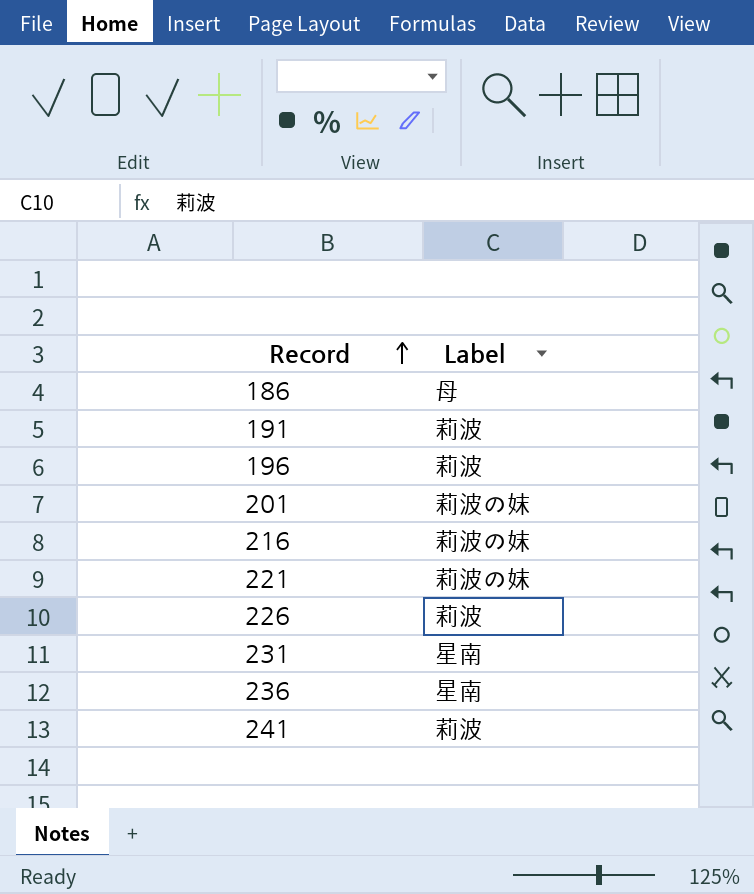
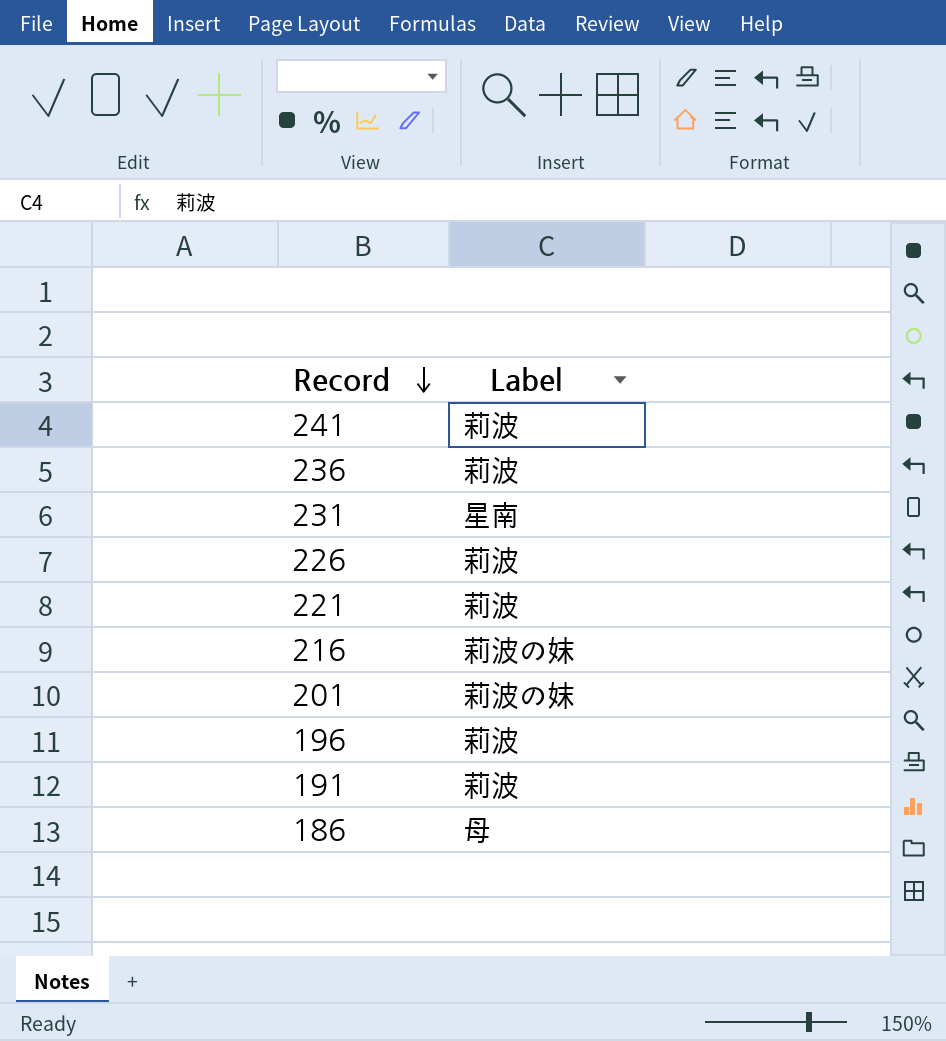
row order: Record ascending -> Record descending
236 | Label: 星南 -> 莉波
221 | Label: 莉波の妹 -> 莉波

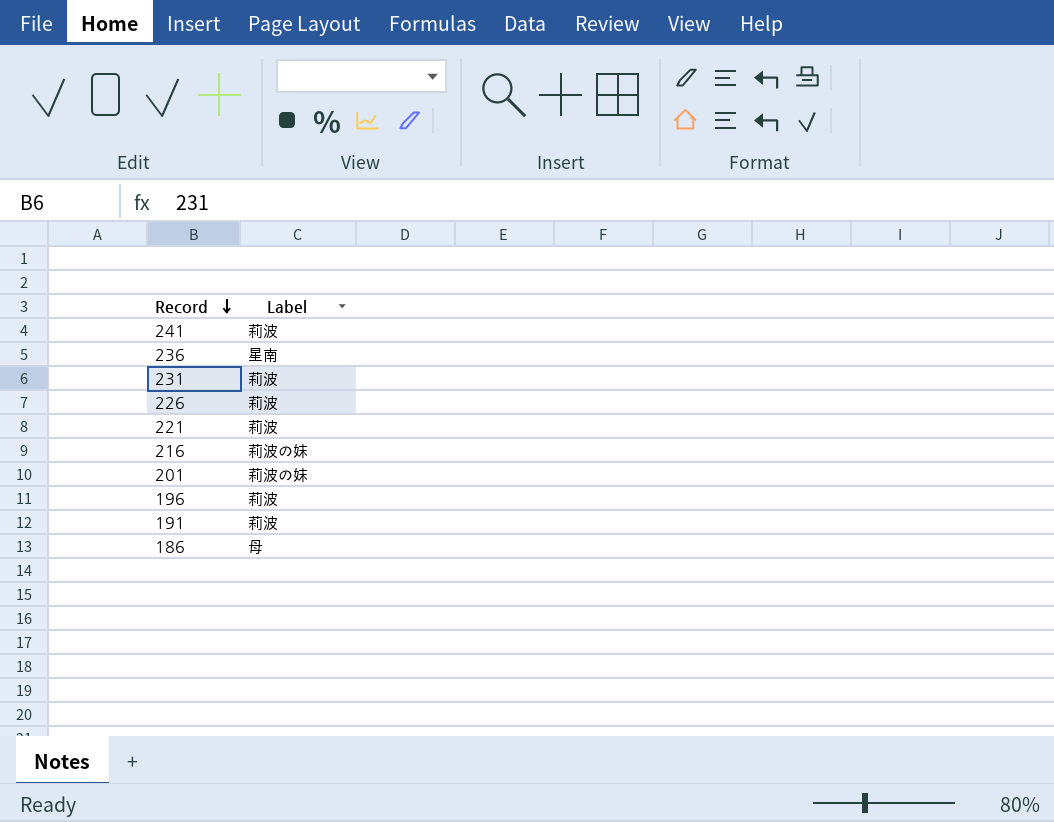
236 | Label: 莉波 -> 星南
231 | Label: 星南 -> 莉波

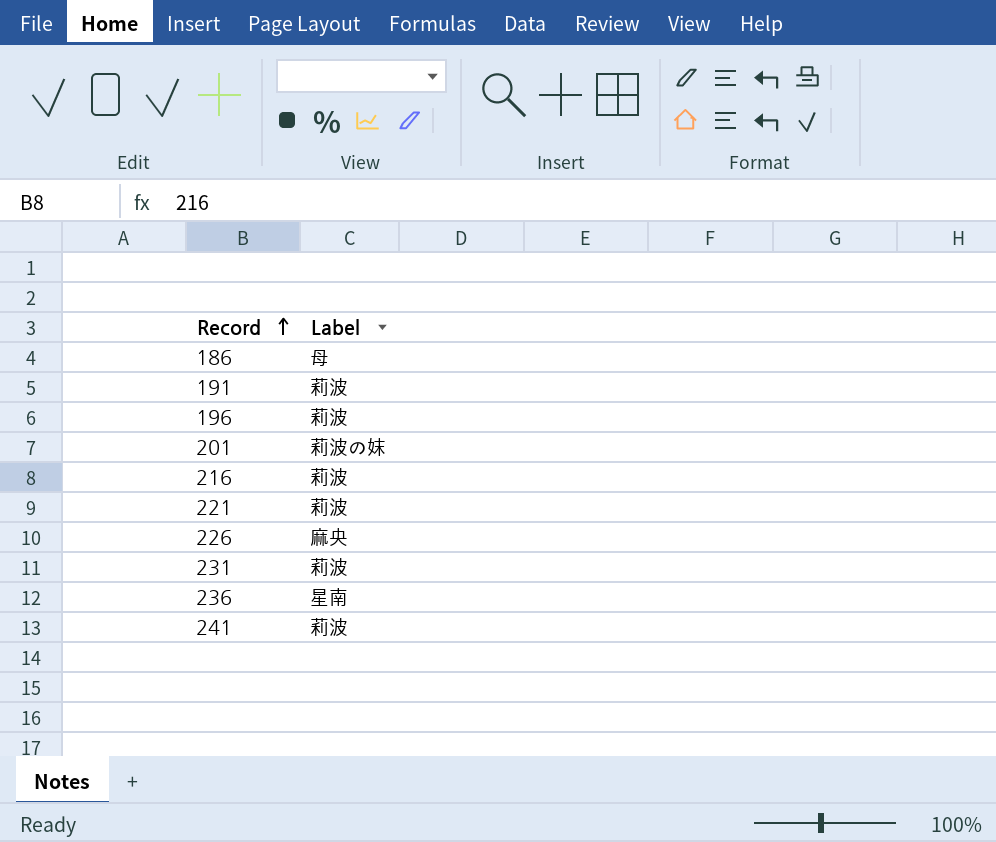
row order: Record descending -> Record ascending
216 | Label: 莉波の妹 -> 莉波
226 | Label: 莉波 -> 麻央

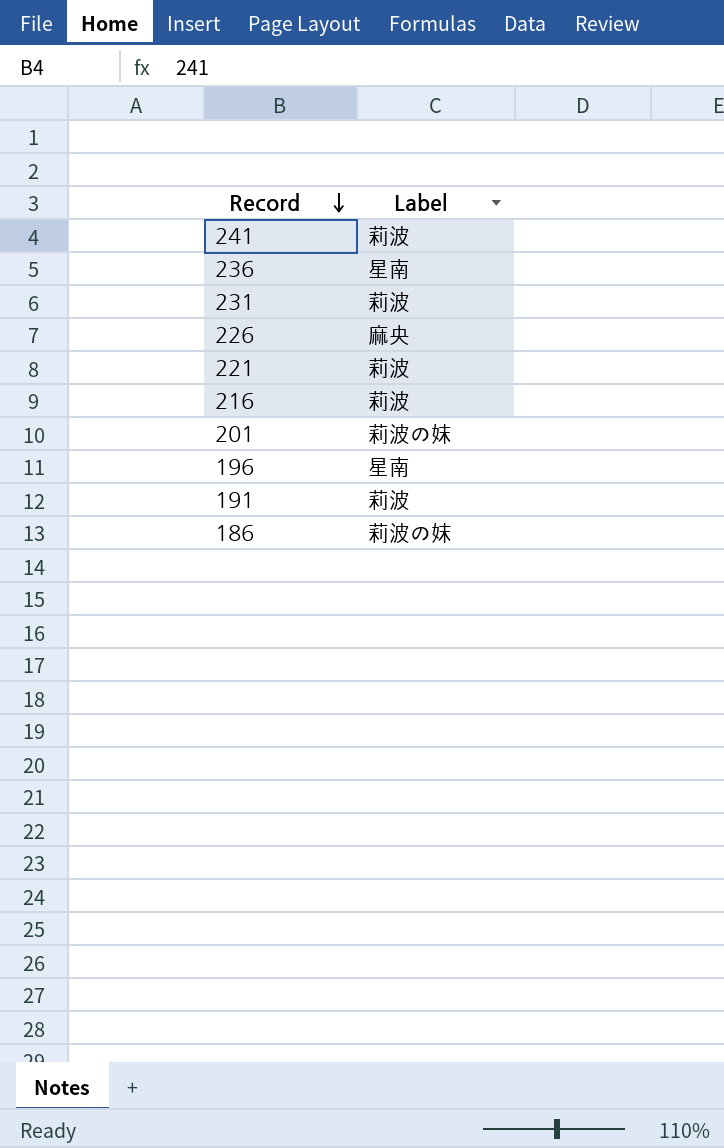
row order: Record ascending -> Record descending
196 | Label: 莉波 -> 星南
186 | Label: 母 -> 莉波の妹

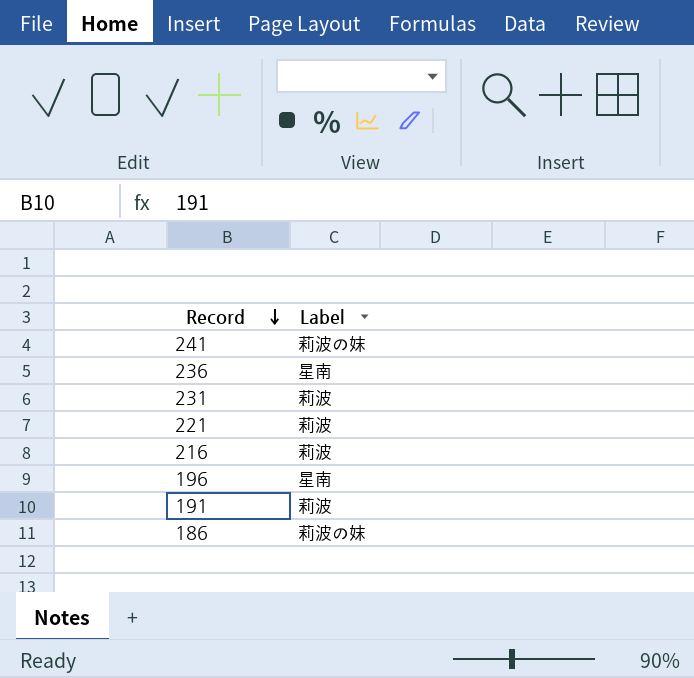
row 226: 麻央 -> none
row 201: 莉波の妹 -> none
241 | Label: 莉波 -> 莉波の妹

